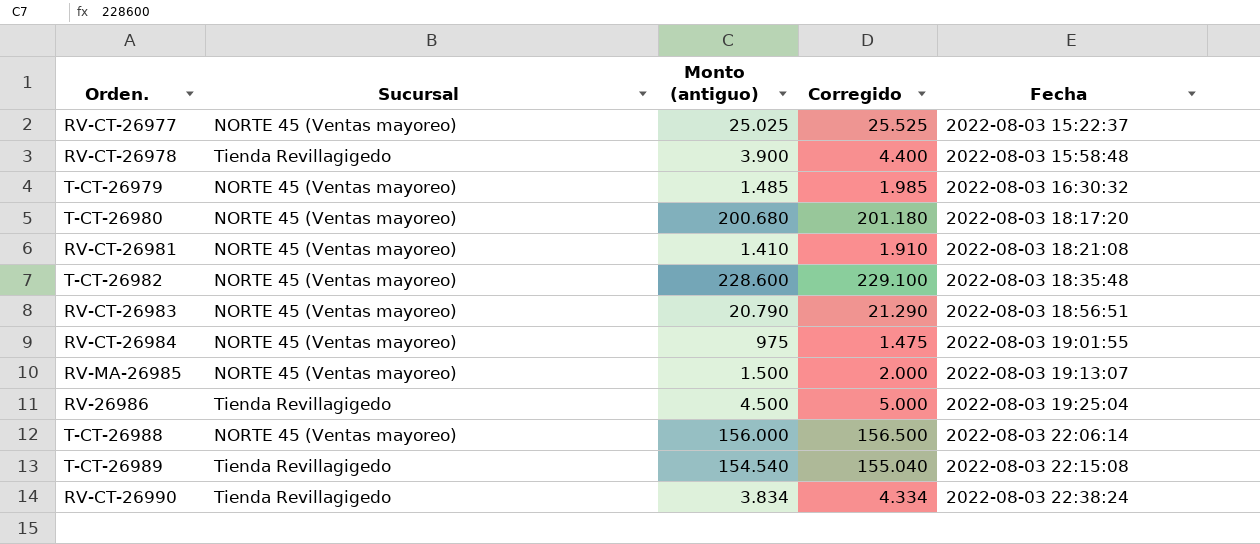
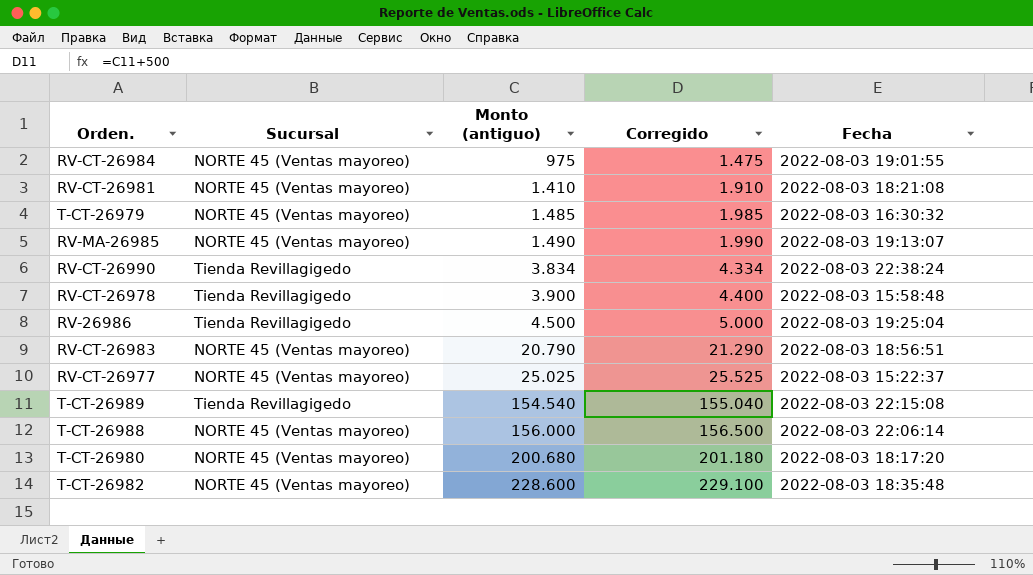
row order: Fecha ascending -> Monto (antiguo) ascending
RV-MA-26985 | Monto (antiguo): 1.500 -> 1.490
RV-MA-26985 | Corregido: 2.000 -> 1.990

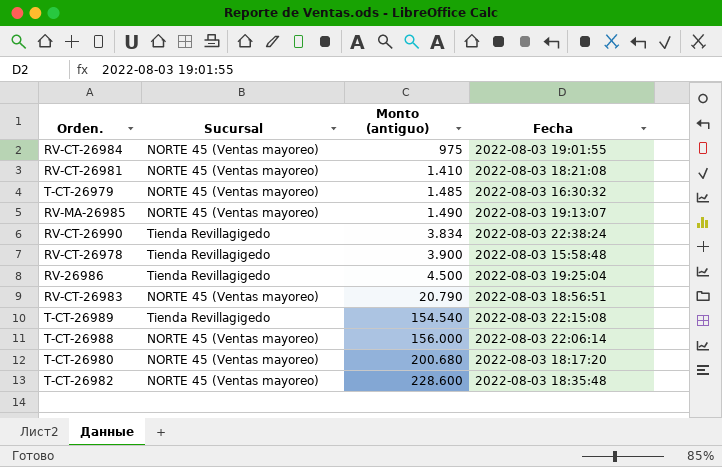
column Corregido | formula: [Monto (antiguo)] + 500 -> none
row RV-CT-26977: NORTE 45 (Ventas mayoreo) | 25.025 | 25.525 | 2022-08-03 15:22:37 -> none

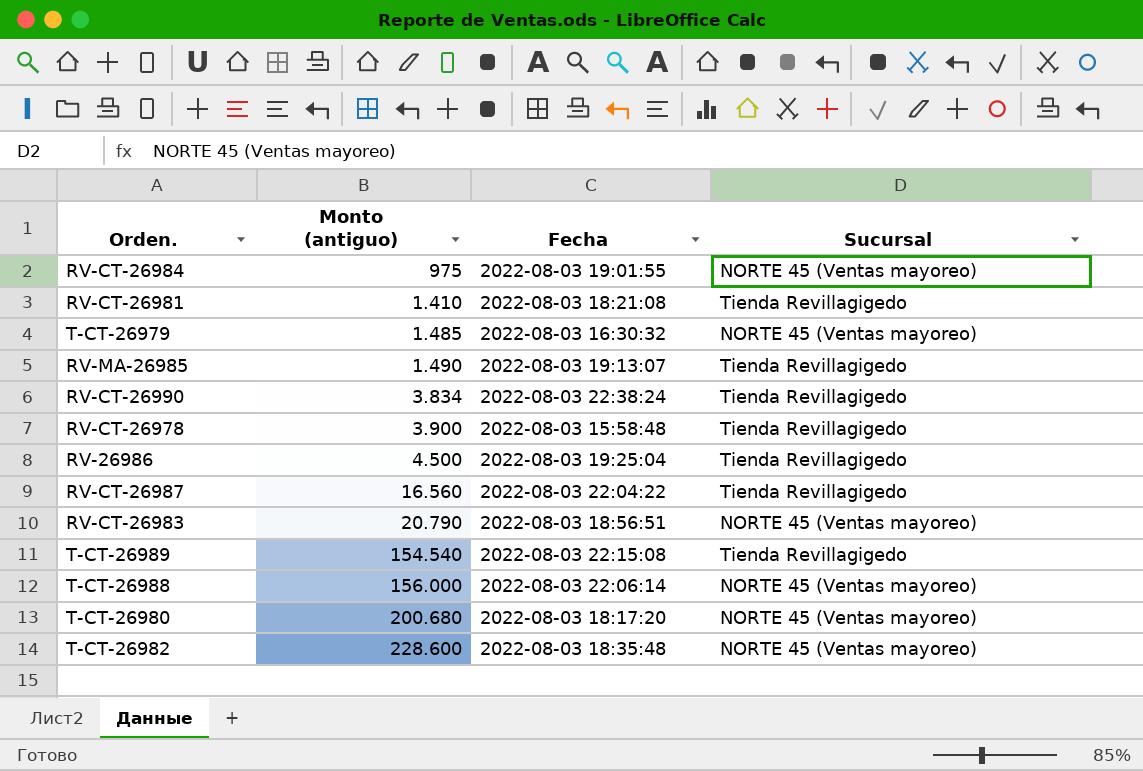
column Sucursal | position: 2 -> 4
RV-CT-26981 | Sucursal: NORTE 45 (Ventas mayoreo) -> Tienda Revillagigedo
RV-MA-26985 | Sucursal: NORTE 45 (Ventas mayoreo) -> Tienda Revillagigedo
row RV-CT-26987: none -> 16.560 | 2022-08-03 22:04:22 | Tienda Revillagigedo

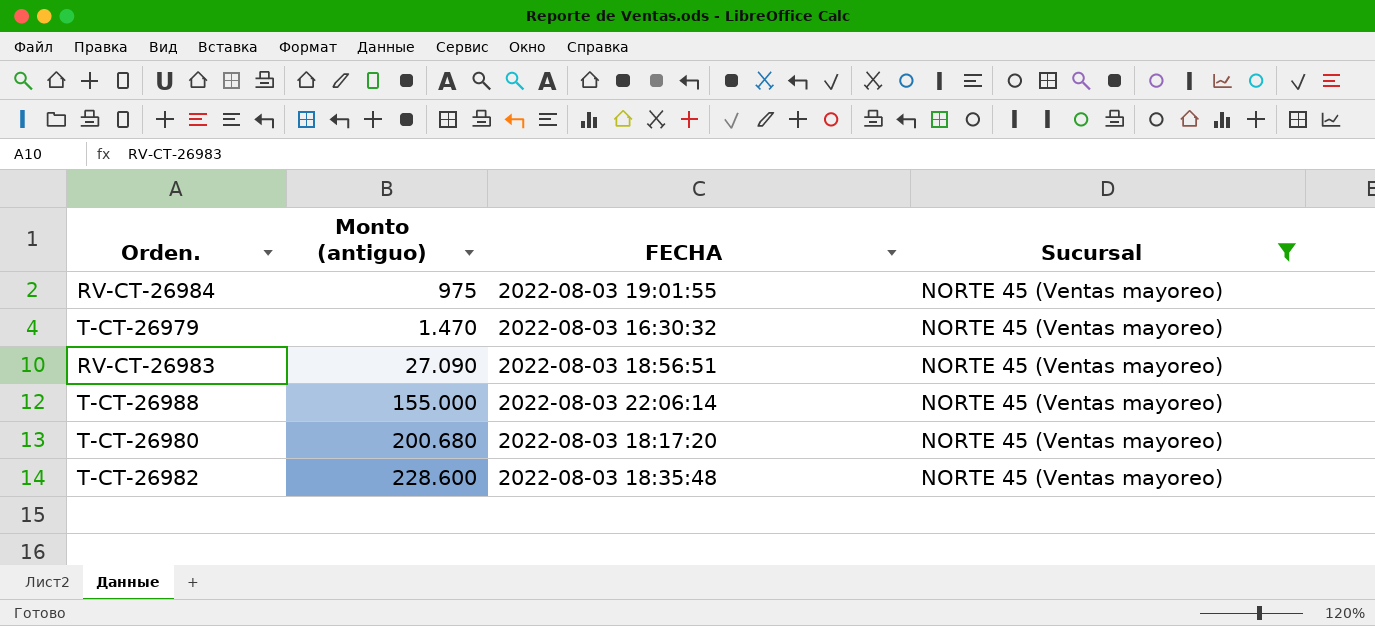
filter: none -> Sucursal = NORTE 45 (Ventas mayoreo)
column name: Fecha -> FECHA
T-CT-26979 | Monto (antiguo): 1.485 -> 1.470
RV-CT-26983 | Monto (antiguo): 20.790 -> 27.090
T-CT-26988 | Monto (antiguo): 156.000 -> 155.000

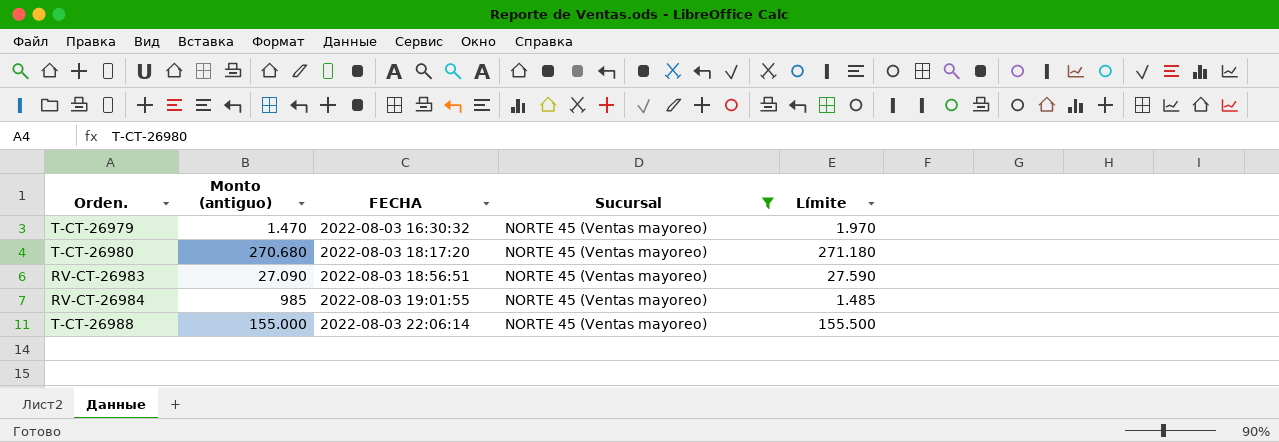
row order: Monto (antiguo) ascending -> FECHA ascending
column Límite | formula: none -> [Monto (antiguo)] + 500
row T-CT-26982: 228.600 | 2022-08-03 18:35:48 | NORTE 45 (Ventas mayoreo) -> none
T-CT-26980 | Monto (antiguo): 200.680 -> 270.680
RV-CT-26984 | Monto (antiguo): 975 -> 985

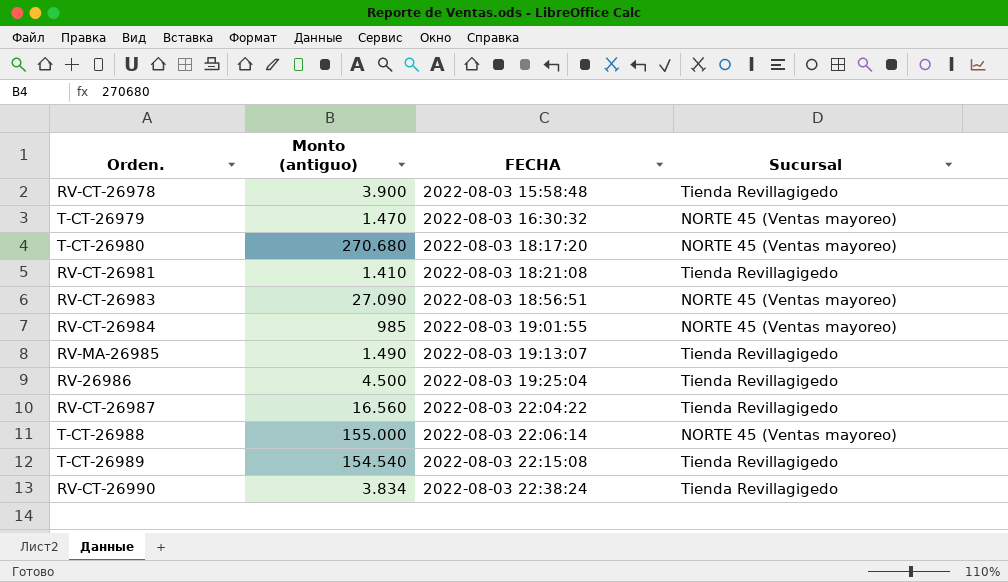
filter: Sucursal = NORTE 45 (Ventas mayoreo) -> none
column Límite | formula: [Monto (antiguo)] + 500 -> none

